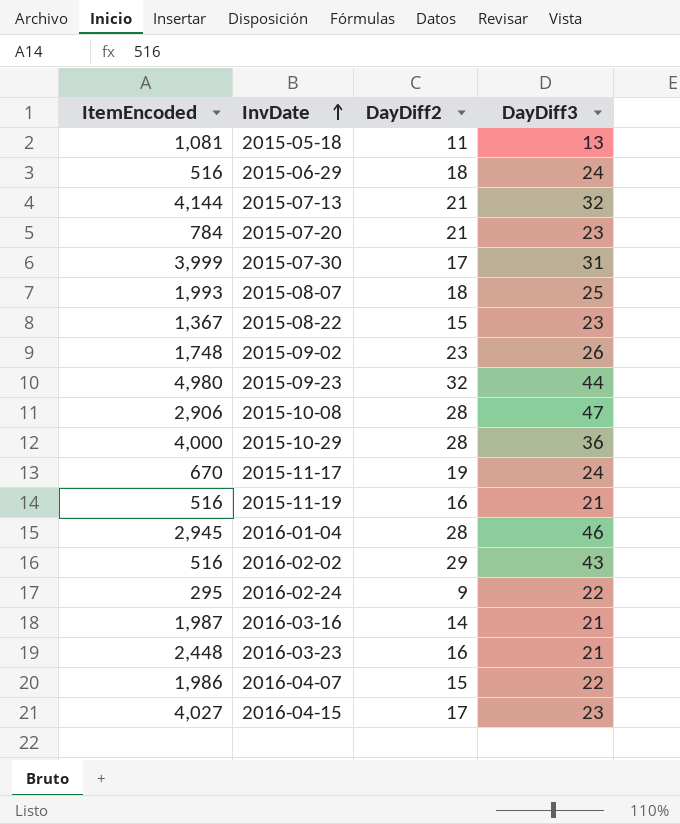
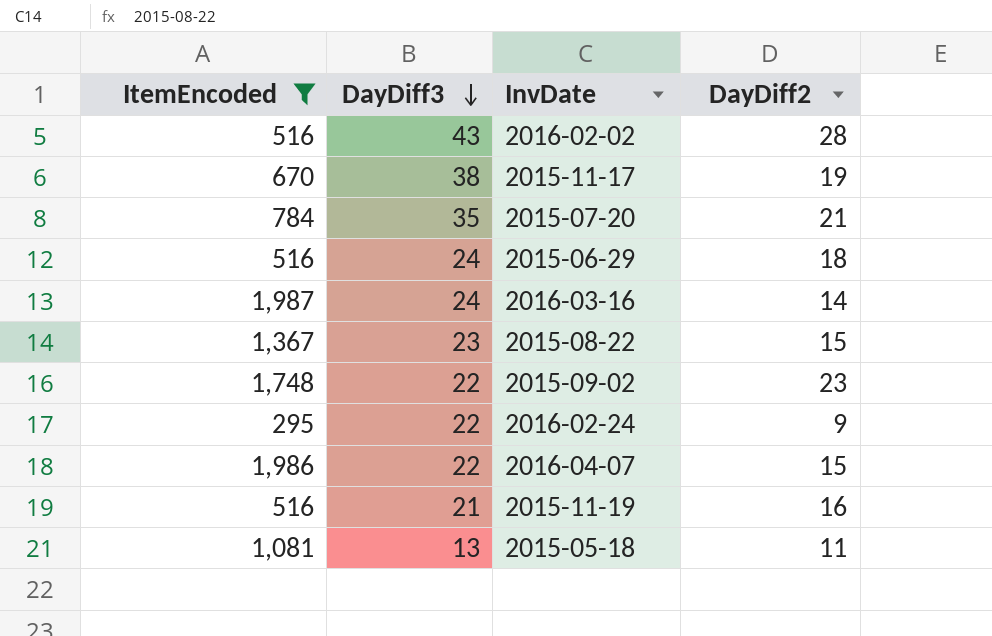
filter: none -> ItemEncoded <= 1,987
row order: InvDate ascending -> DayDiff3 descending
column DayDiff3 | position: 4 -> 2
2016-02-02 | DayDiff2: 29 -> 28
2015-11-17 | DayDiff3: 24 -> 38
2015-07-20 | DayDiff3: 23 -> 35
2016-03-16 | DayDiff3: 21 -> 24
2015-09-02 | DayDiff3: 26 -> 22

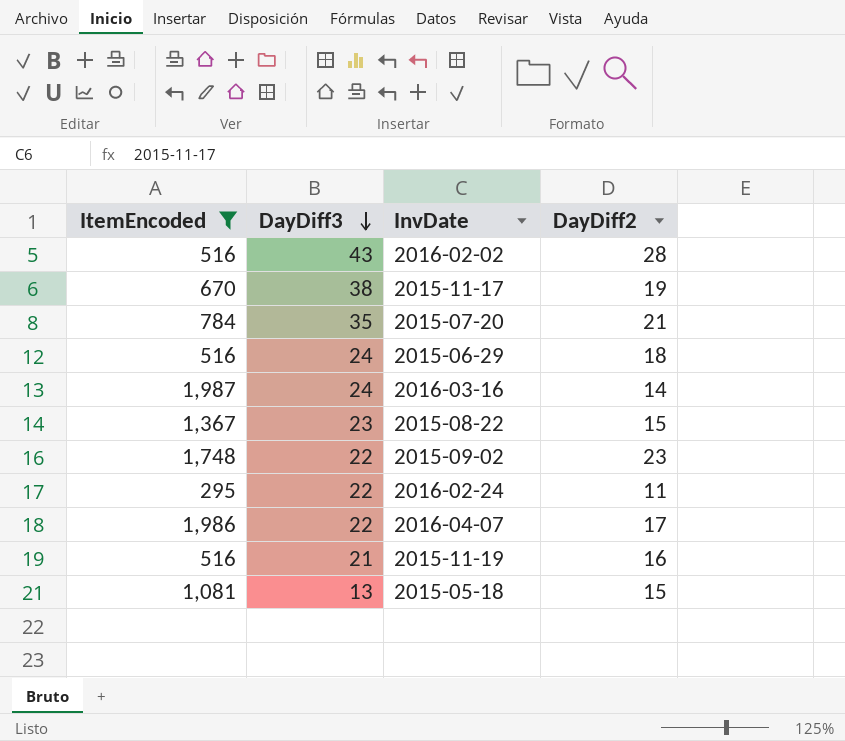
2016-02-24 | DayDiff2: 9 -> 11
2016-04-07 | DayDiff2: 15 -> 17
2015-05-18 | DayDiff2: 11 -> 15

